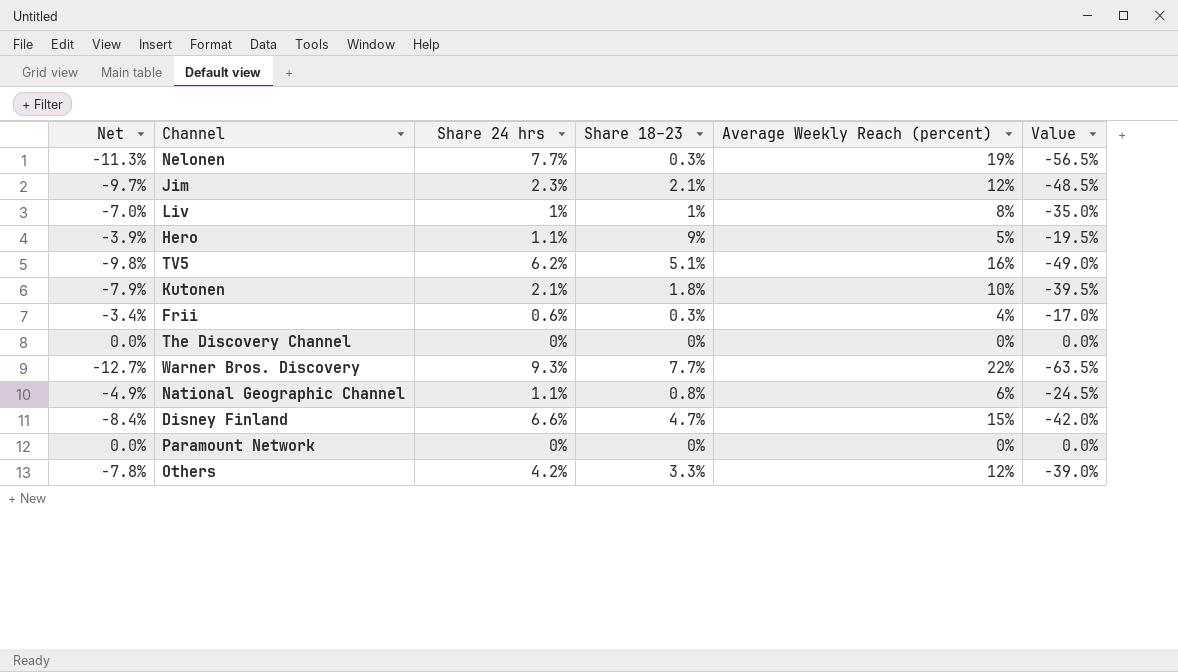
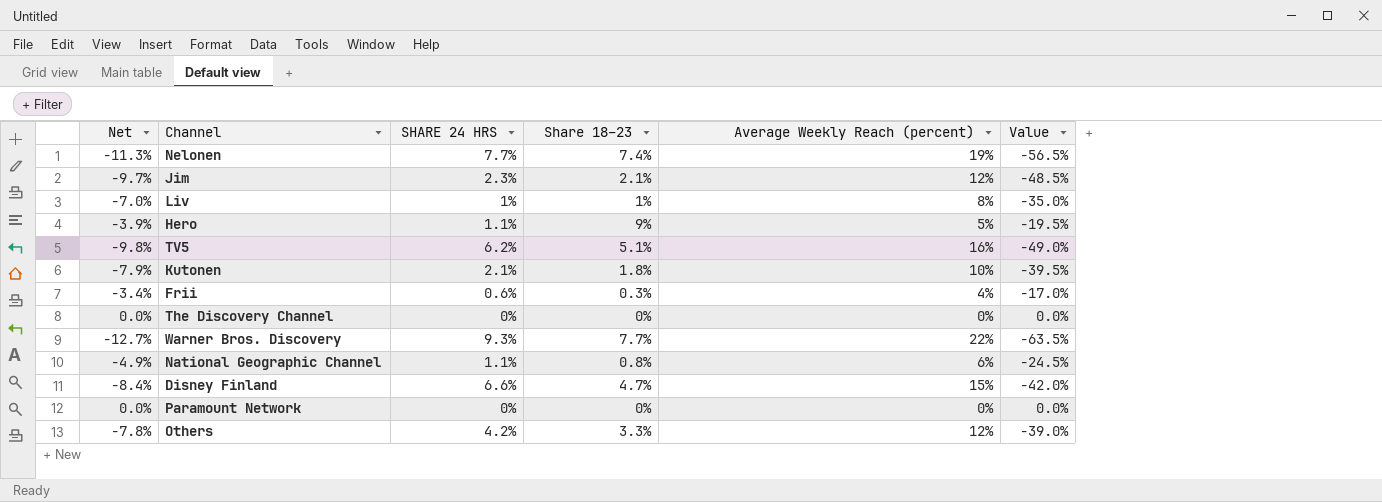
column name: Share 24 hrs -> SHARE 24 HRS
Nelonen | Share 18–23: 0.3% -> 7.4%

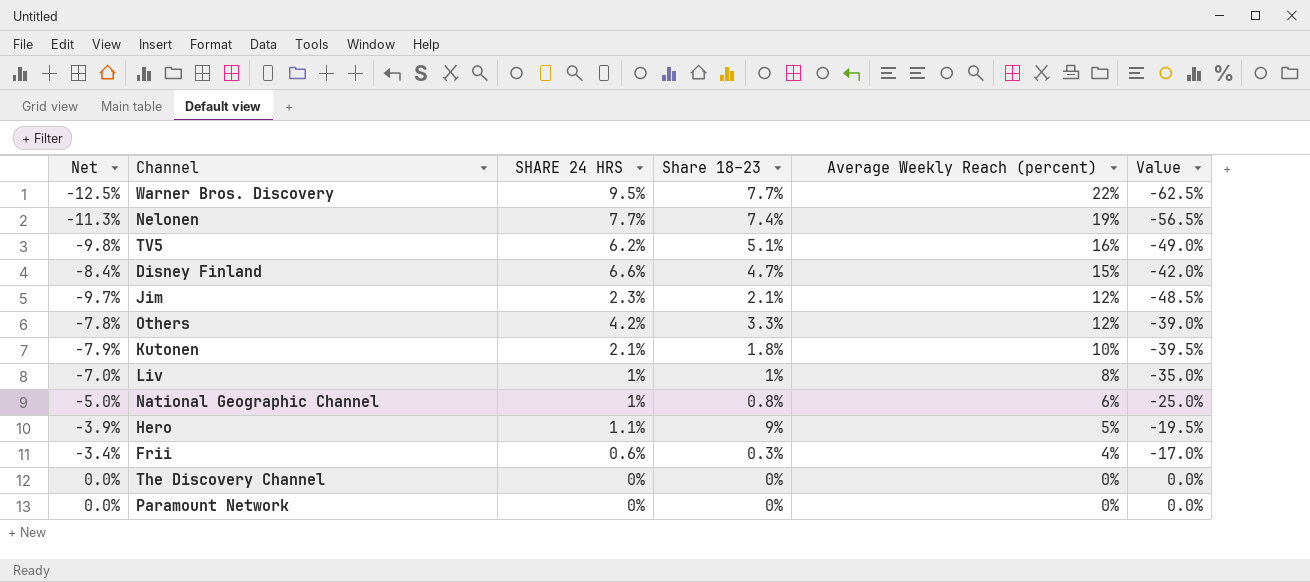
row order: none -> Average Weekly Reach (percent) descending
Warner Bros. Discovery | Net: -12.7% -> -12.5%
Warner Bros. Discovery | SHARE 24 HRS: 9.3% -> 9.5%
Warner Bros. Discovery | Value: -63.5% -> -62.5%
National Geographic Channel | Net: -4.9% -> -5.0%
National Geographic Channel | SHARE 24 HRS: 1.1% -> 1%
National Geographic Channel | Value: -24.5% -> -25.0%

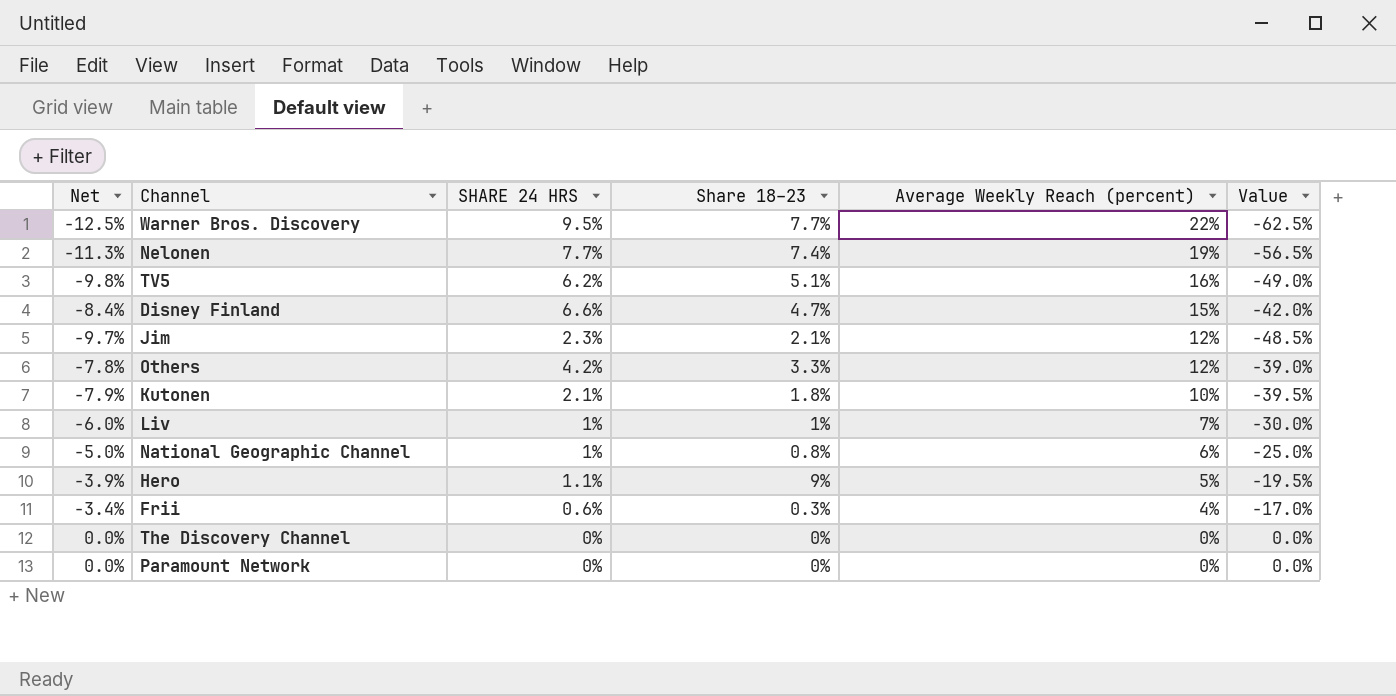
Liv | Net: -7.0% -> -6.0%
Liv | Average Weekly Reach (percent): 8% -> 7%
Liv | Value: -35.0% -> -30.0%

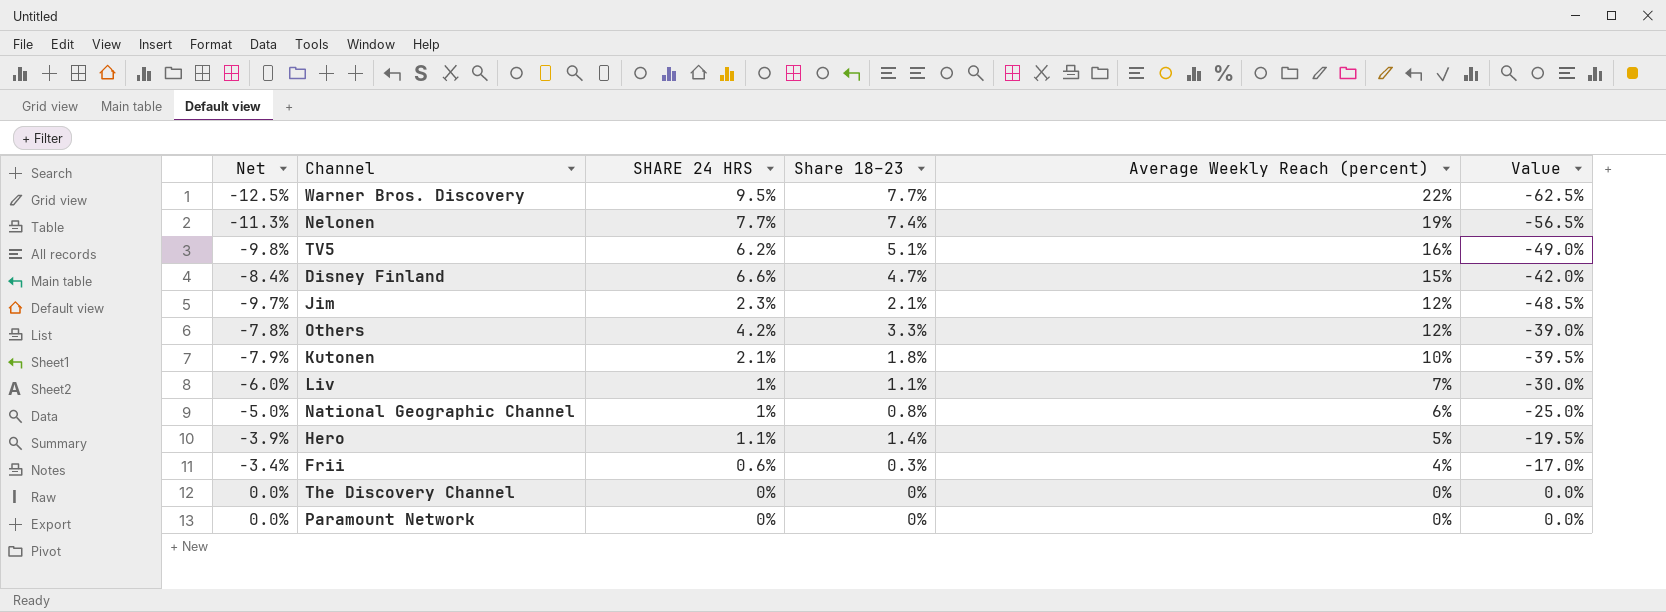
Liv | Share 18–23: 1% -> 1.1%
Hero | Share 18–23: 9% -> 1.4%

